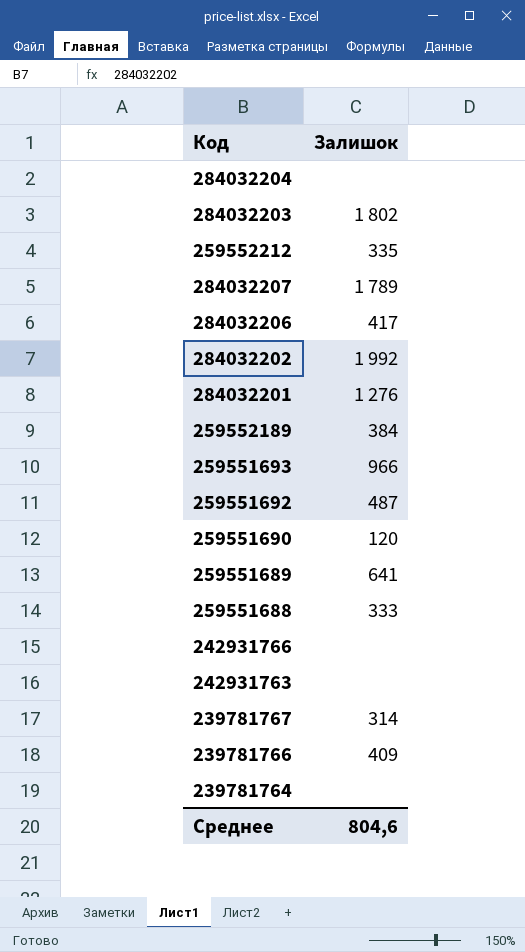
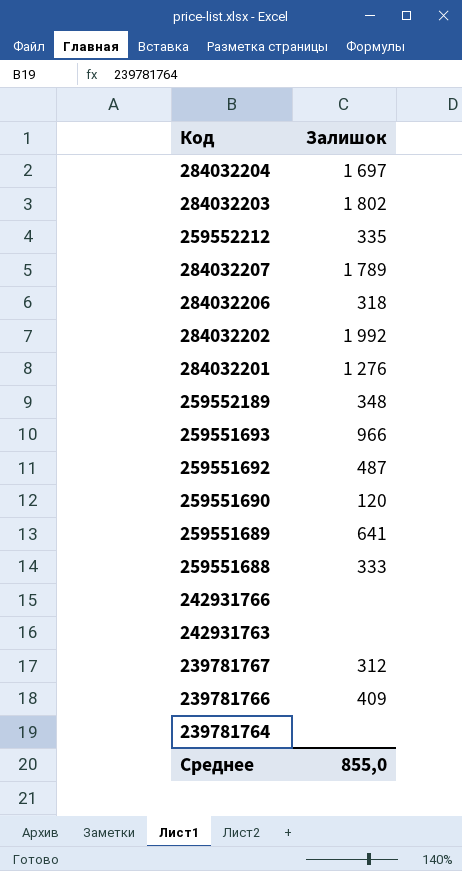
284032204 | Залишок: none -> 1 697
284032206 | Залишок: 417 -> 318
259552189 | Залишок: 384 -> 348
239781767 | Залишок: 314 -> 312
Среднее | Залишок: 804,6 -> 855,0

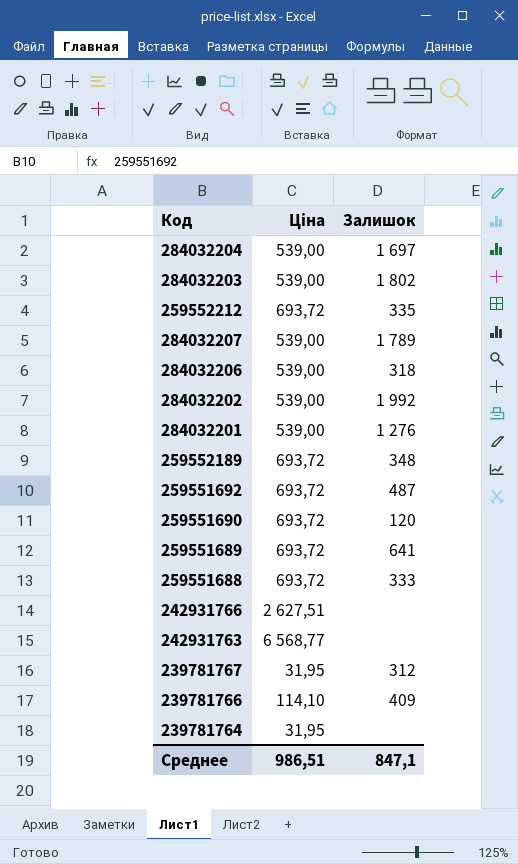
column Ціна | position: none -> 2
row 259551693: 966 -> none
Среднее | Залишок: 855,0 -> 847,1

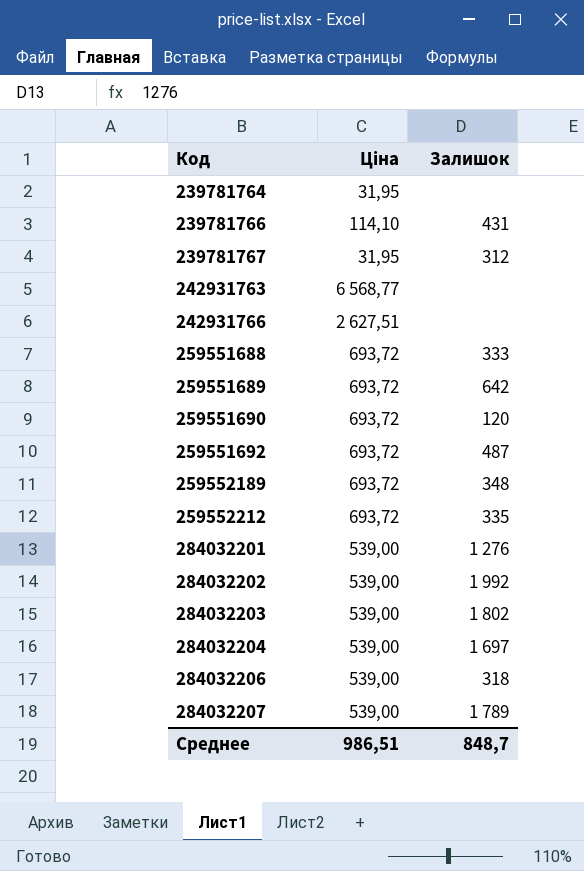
row order: none -> Код ascending
239781766 | Залишок: 409 -> 431
259551689 | Залишок: 641 -> 642
Среднее | Залишок: 847,1 -> 848,7

